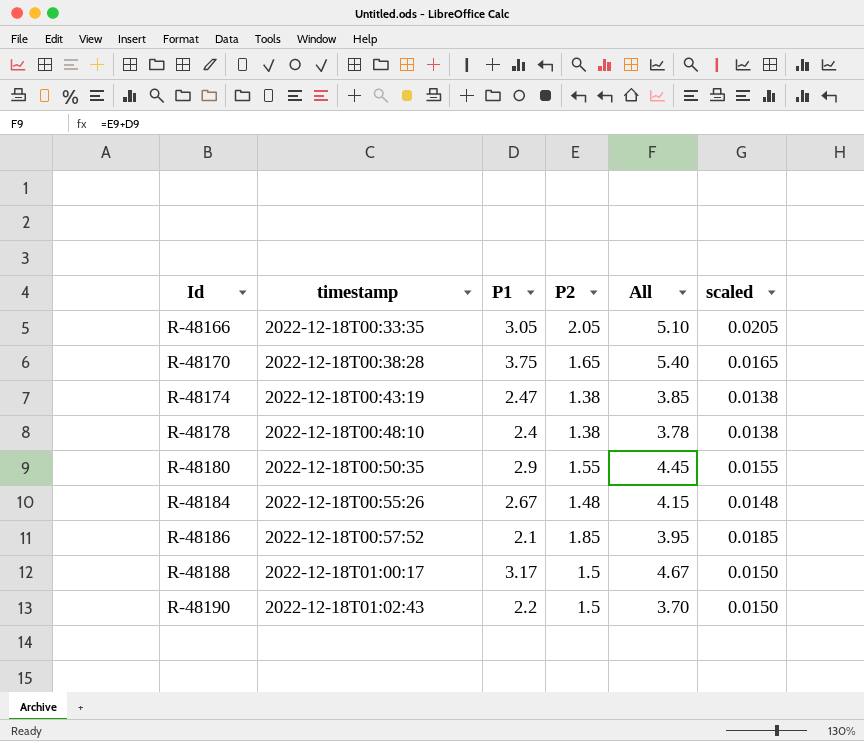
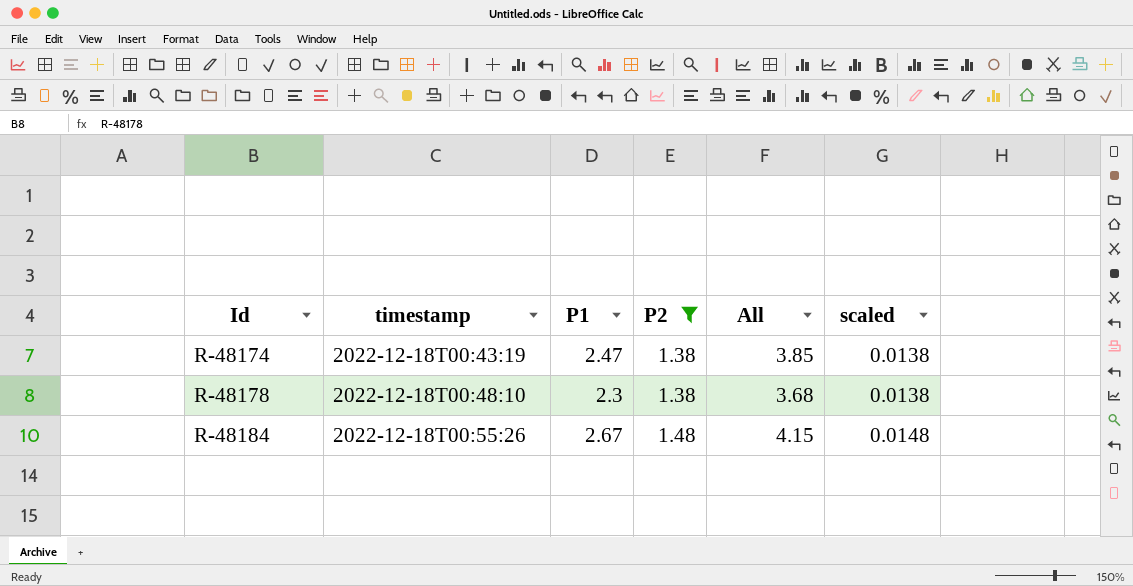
filter: none -> P2 <= 1.48
R-48178 | P1: 2.4 -> 2.3
R-48178 | All: 3.78 -> 3.68

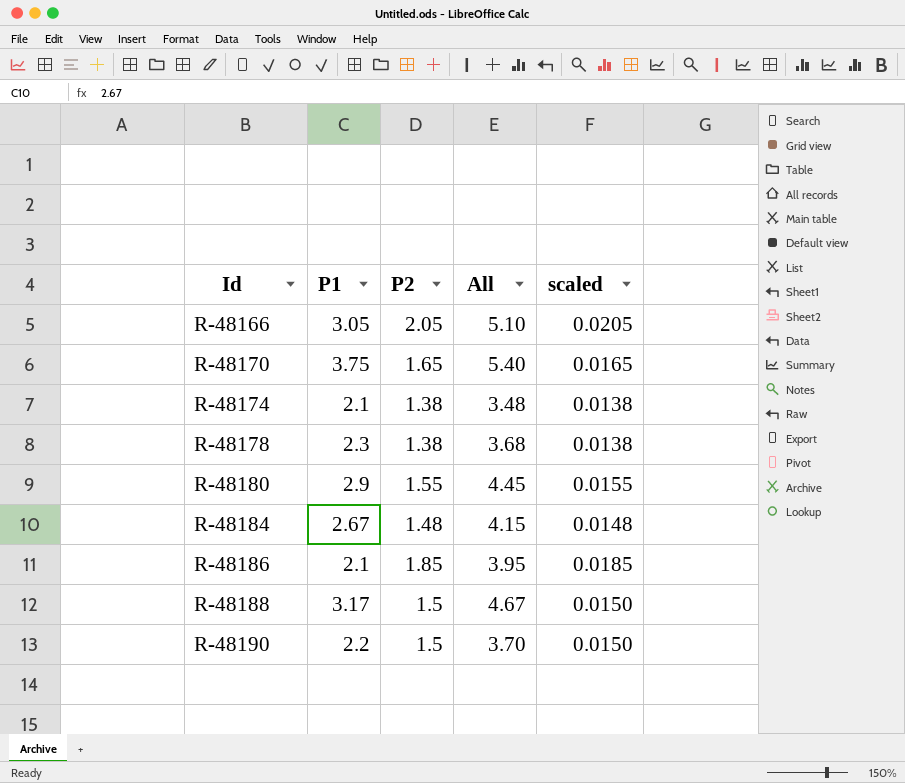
filter: P2 <= 1.48 -> none
column timestamp | position: 2 -> none
R-48174 | P1: 2.47 -> 2.1
R-48174 | All: 3.85 -> 3.48

